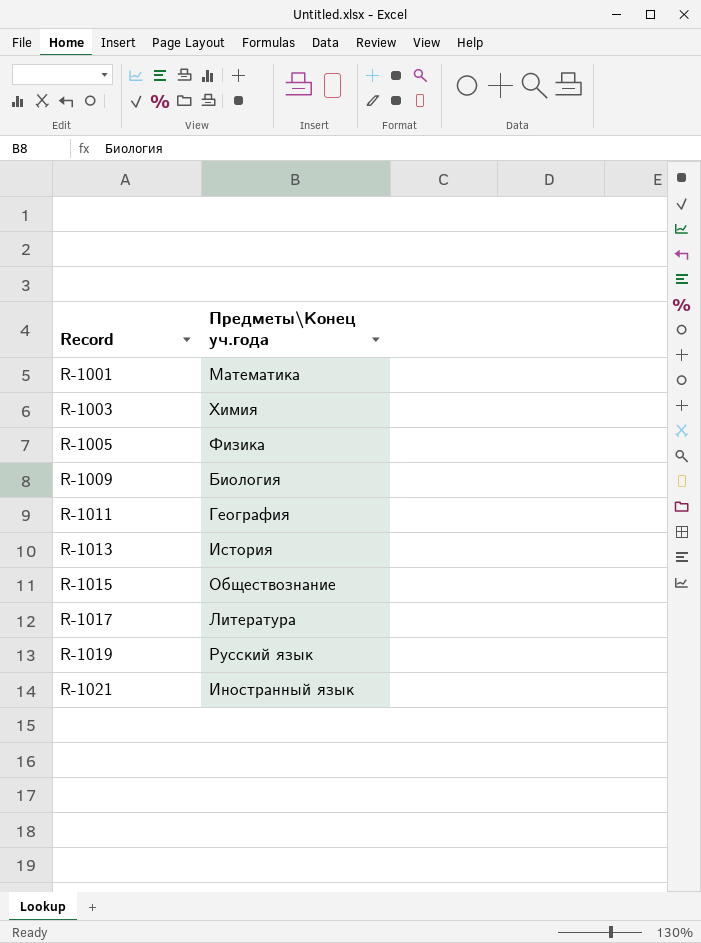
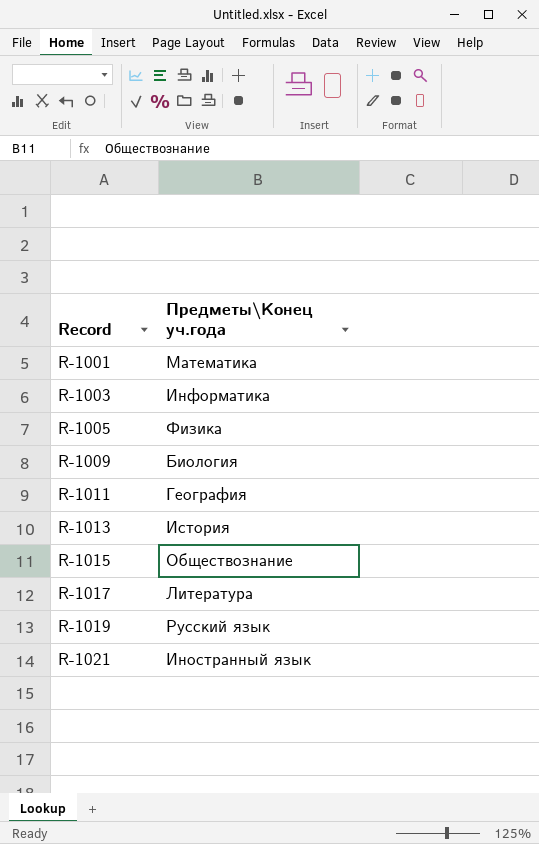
R-1003 | Предметы\Конец уч.года: Химия -> Информатика

